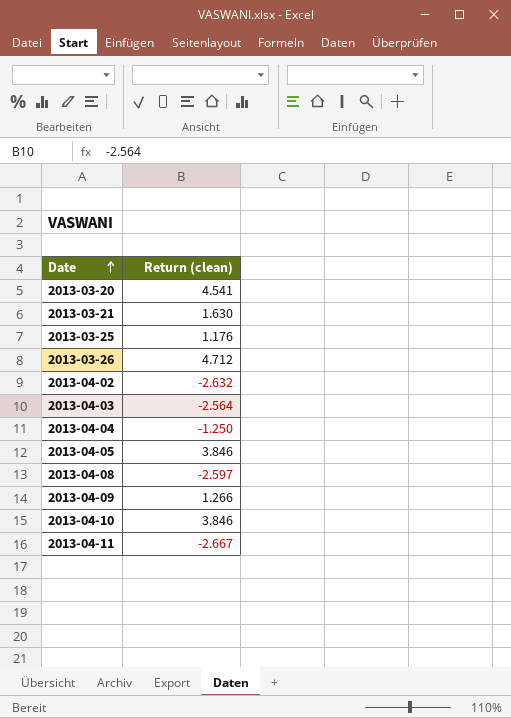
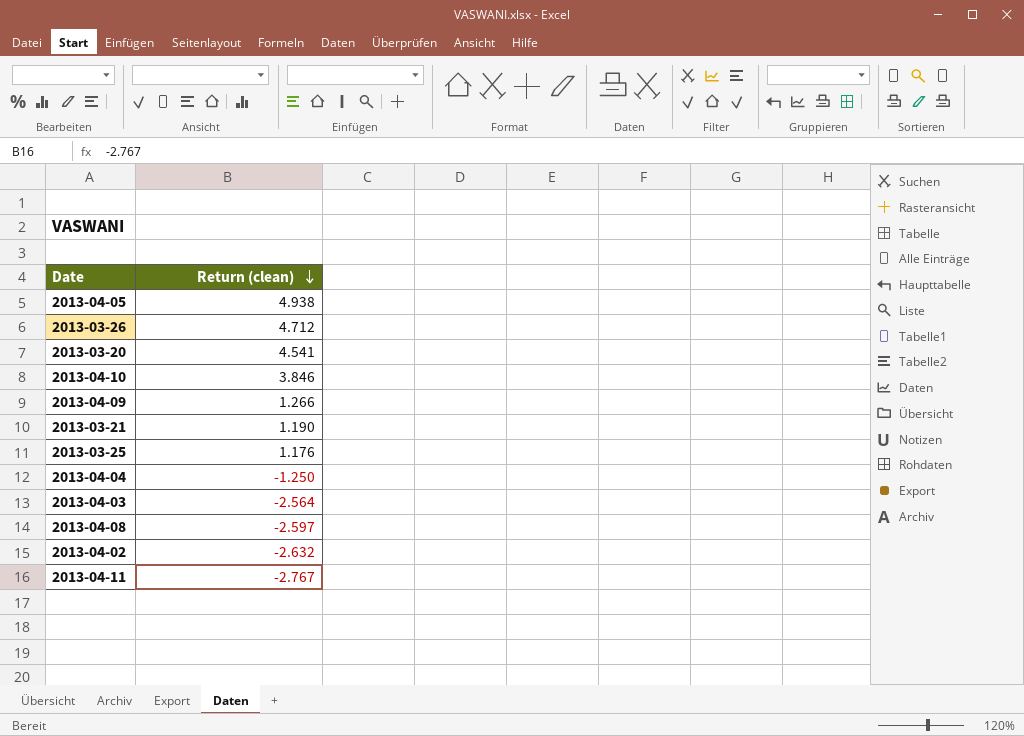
row order: Date ascending -> Return (clean) descending
2013-04-05 | Return (clean): 3.846 -> 4.938
2013-03-21 | Return (clean): 1.630 -> 1.190
2013-04-11 | Return (clean): -2.667 -> -2.767

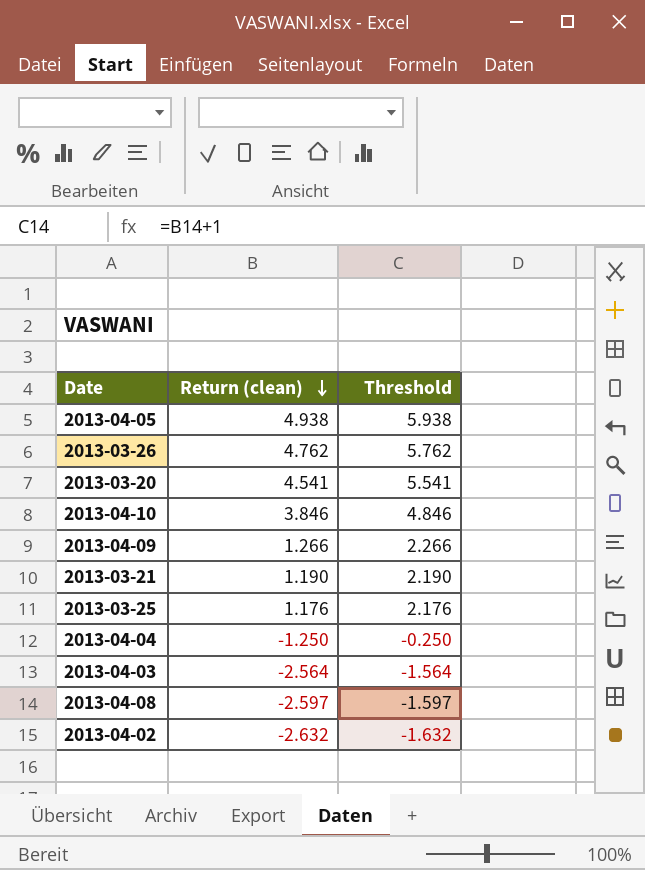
column Threshold | formula: none -> [Return (clean)] + 1
row 2013-04-11: -2.767 -> none
2013-03-26 | Return (clean): 4.712 -> 4.762

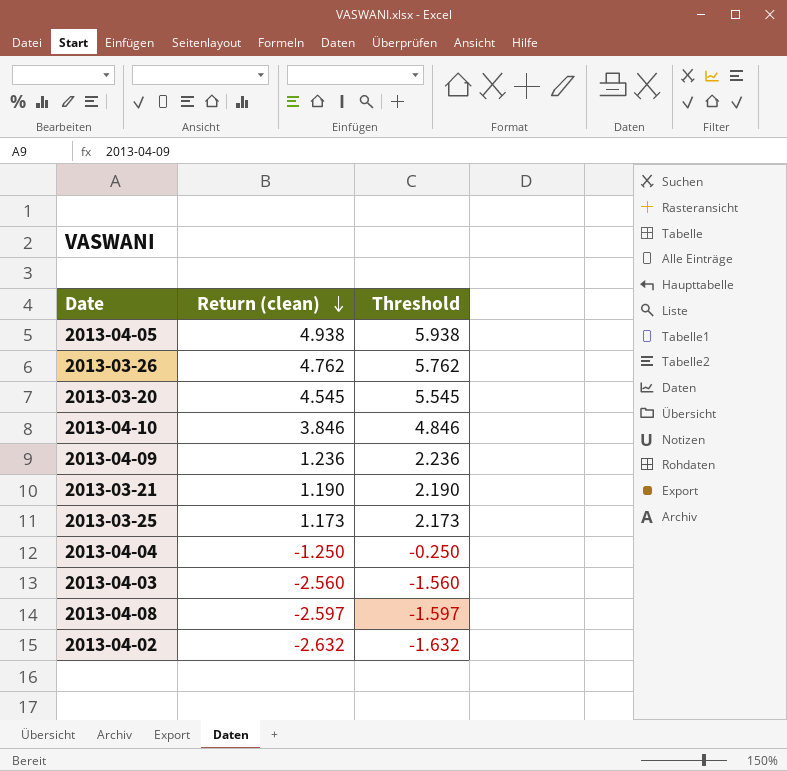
2013-03-20 | Return (clean): 4.541 -> 4.545
2013-03-20 | Threshold: 5.541 -> 5.545
2013-04-09 | Return (clean): 1.266 -> 1.236
2013-04-09 | Threshold: 2.266 -> 2.236
2013-03-25 | Return (clean): 1.176 -> 1.173
2013-03-25 | Threshold: 2.176 -> 2.173
2013-04-03 | Return (clean): -2.564 -> -2.560
2013-04-03 | Threshold: -1.564 -> -1.560

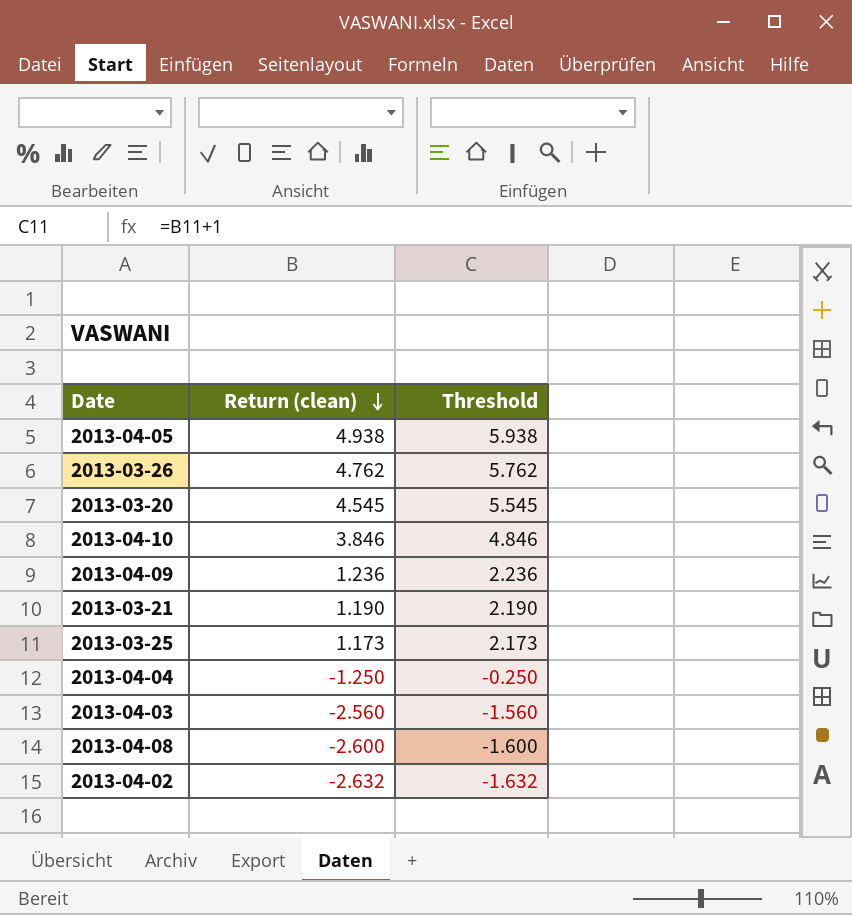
2013-04-08 | Return (clean): -2.597 -> -2.600
2013-04-08 | Threshold: -1.597 -> -1.600

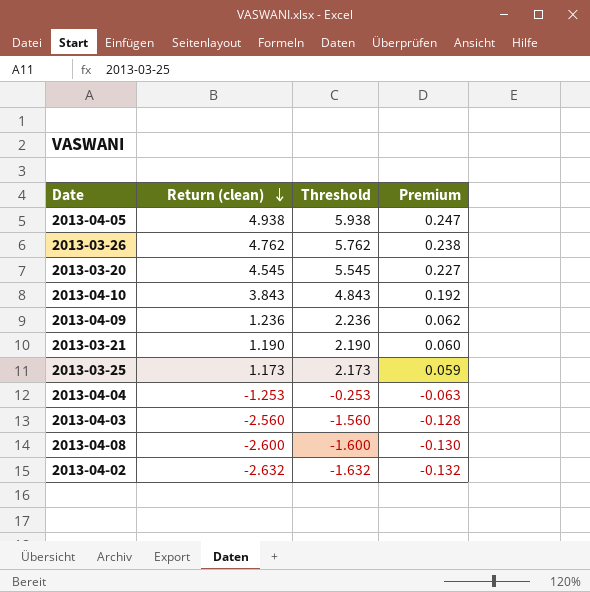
column Premium | formula: none -> [Return (clean)] * 0.05
2013-04-10 | Return (clean): 3.846 -> 3.843
2013-04-10 | Threshold: 4.846 -> 4.843
2013-04-04 | Return (clean): -1.250 -> -1.253
2013-04-04 | Threshold: -0.250 -> -0.253

